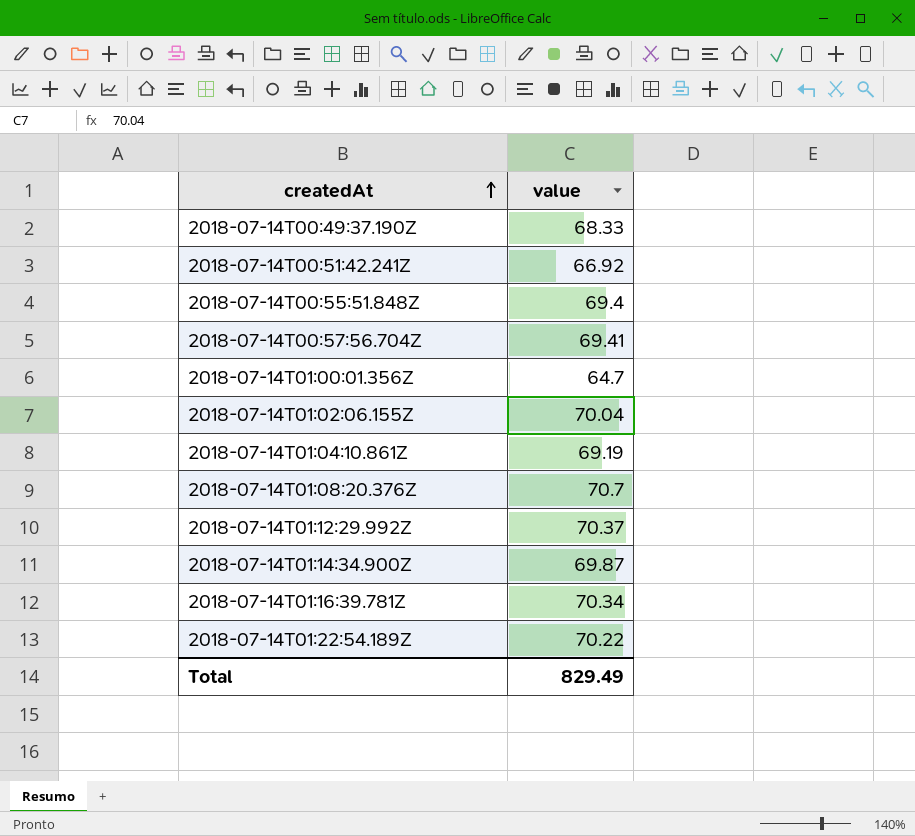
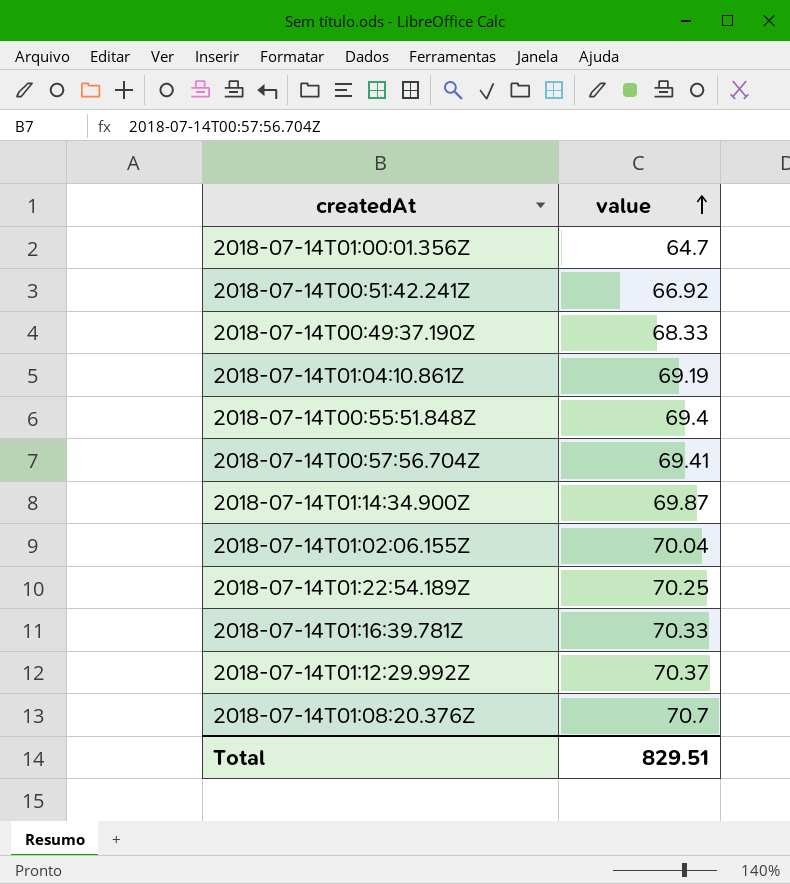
row order: createdAt ascending -> value ascending
2018-07-14T01:22:54.189Z | value: 70.22 -> 70.25
2018-07-14T01:16:39.781Z | value: 70.34 -> 70.33
Total | value: 829.49 -> 829.51

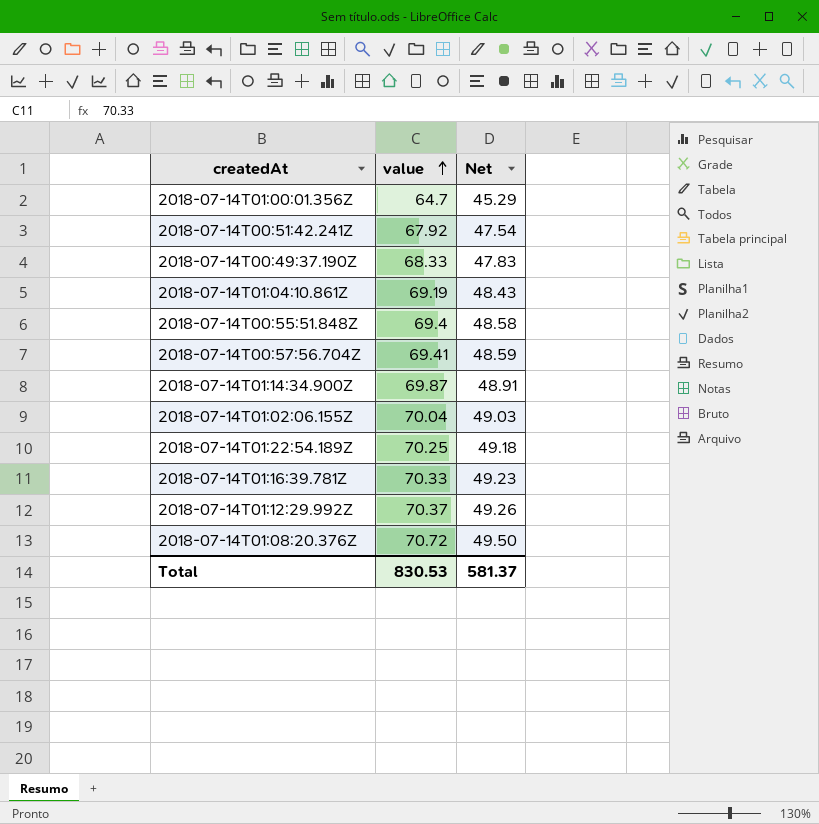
column Net | formula: none -> [value] * 0.7
2018-07-14T00:51:42.241Z | value: 66.92 -> 67.92
2018-07-14T01:08:20.376Z | value: 70.7 -> 70.72
Total | value: 829.51 -> 830.53

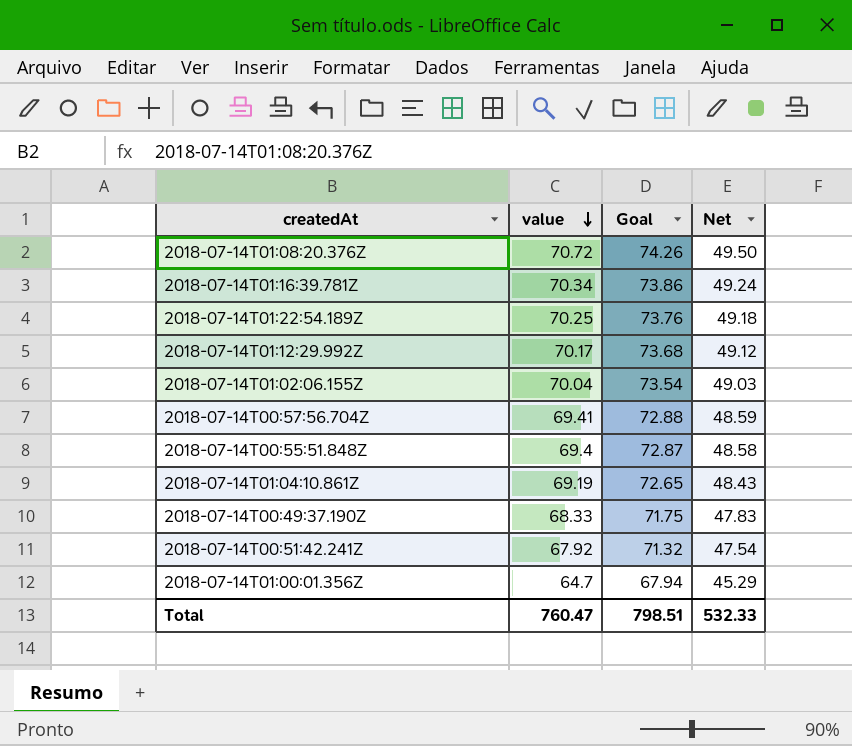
row order: value ascending -> value descending
column Goal | formula: none -> [value] * 1.05
row 2018-07-14T01:14:34.900Z: 69.87 | 48.91 -> none
2018-07-14T01:16:39.781Z | value: 70.33 -> 70.34
2018-07-14T01:16:39.781Z | Net: 49.23 -> 49.24
2018-07-14T01:12:29.992Z | value: 70.37 -> 70.17
2018-07-14T01:12:29.992Z | Net: 49.26 -> 49.12
Total | value: 830.53 -> 760.47
Total | Net: 581.37 -> 532.33

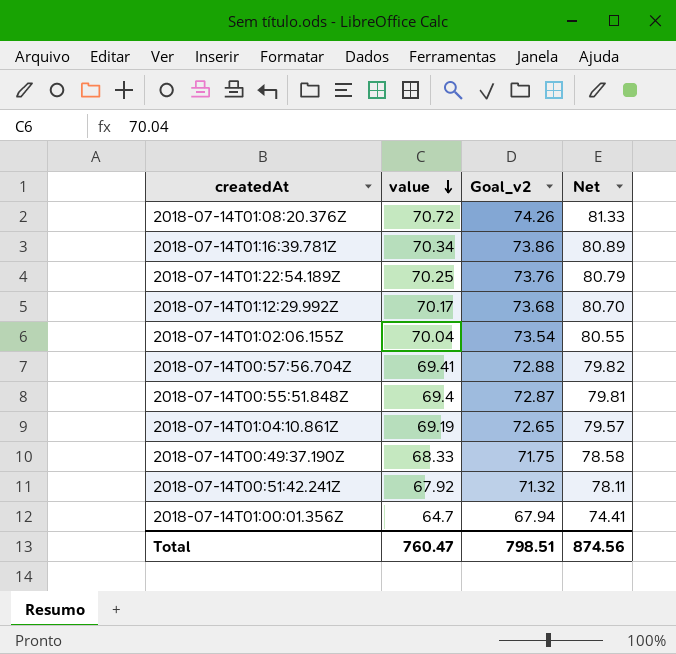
column name: Goal -> Goal_v2
column Net | formula: [value] * 0.7 -> [value] * 1.15
Total | Net: 532.33 -> 874.56

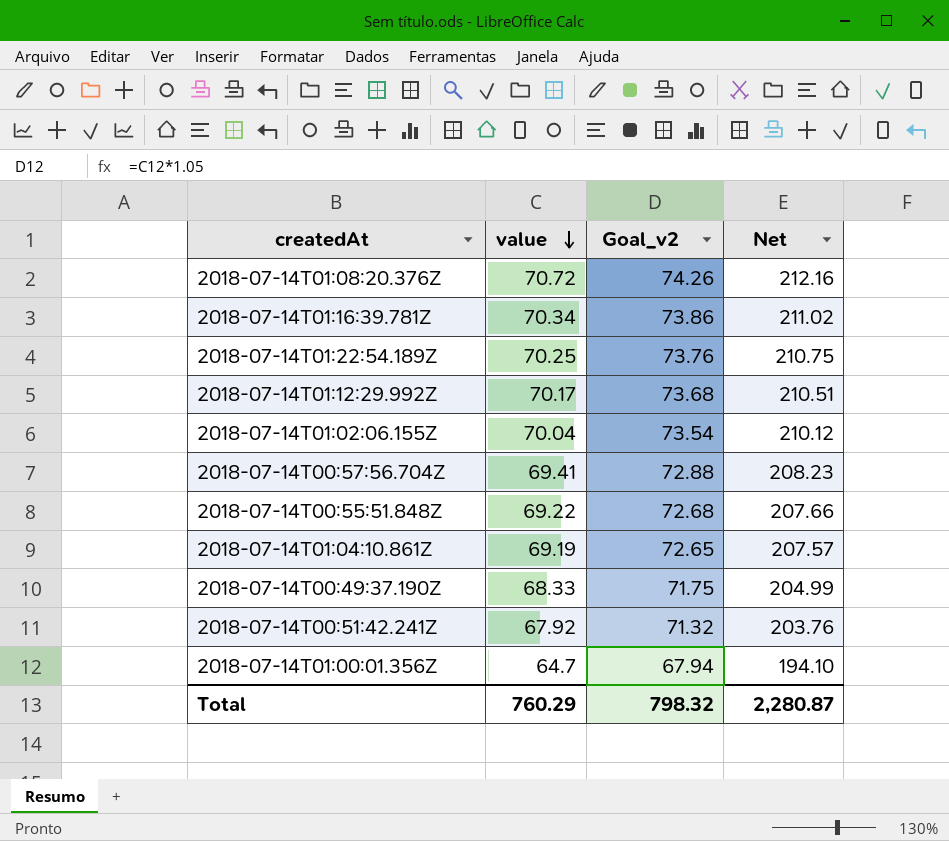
column Net | formula: [value] * 1.15 -> [value] * 3
2018-07-14T00:55:51.848Z | value: 69.4 -> 69.22
2018-07-14T00:55:51.848Z | Goal_v2: 72.87 -> 72.68
Total | value: 760.47 -> 760.29
Total | Goal_v2: 798.51 -> 798.32
Total | Net: 874.56 -> 2,280.87

